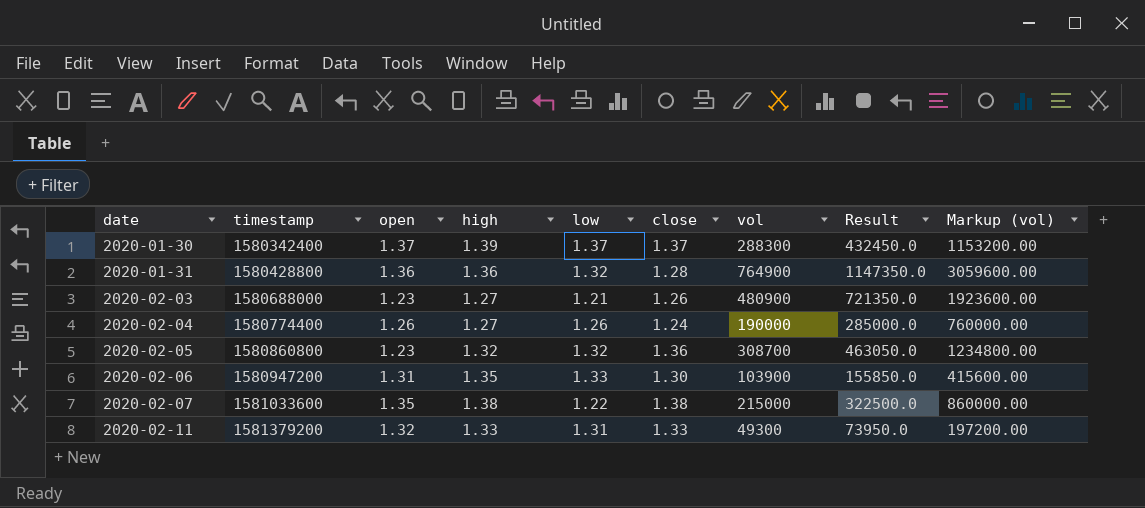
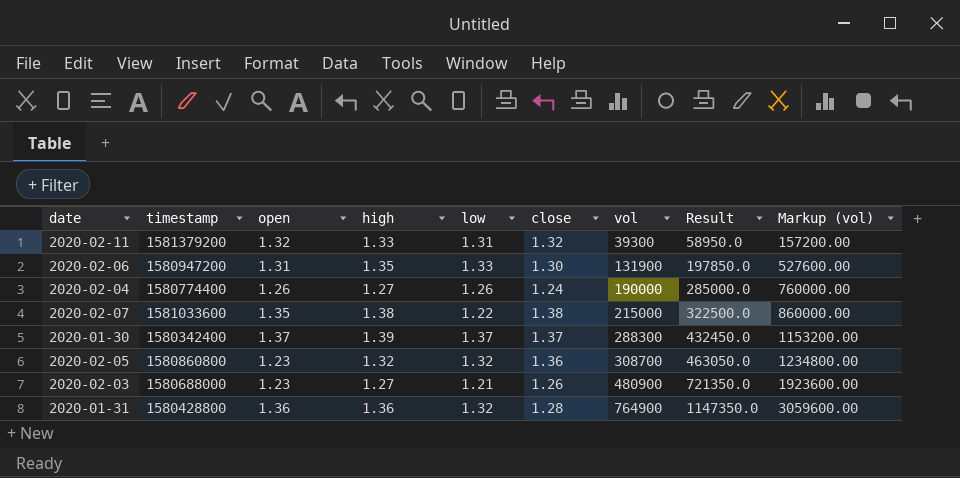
row order: date ascending -> vol ascending
2020-02-11 | close: 1.33 -> 1.32
2020-02-11 | vol: 49300 -> 39300
2020-02-11 | Result: 73950.0 -> 58950.0
2020-02-11 | Markup (vol): 197200.00 -> 157200.00
2020-02-06 | vol: 103900 -> 131900
2020-02-06 | Result: 155850.0 -> 197850.0
2020-02-06 | Markup (vol): 415600.00 -> 527600.00

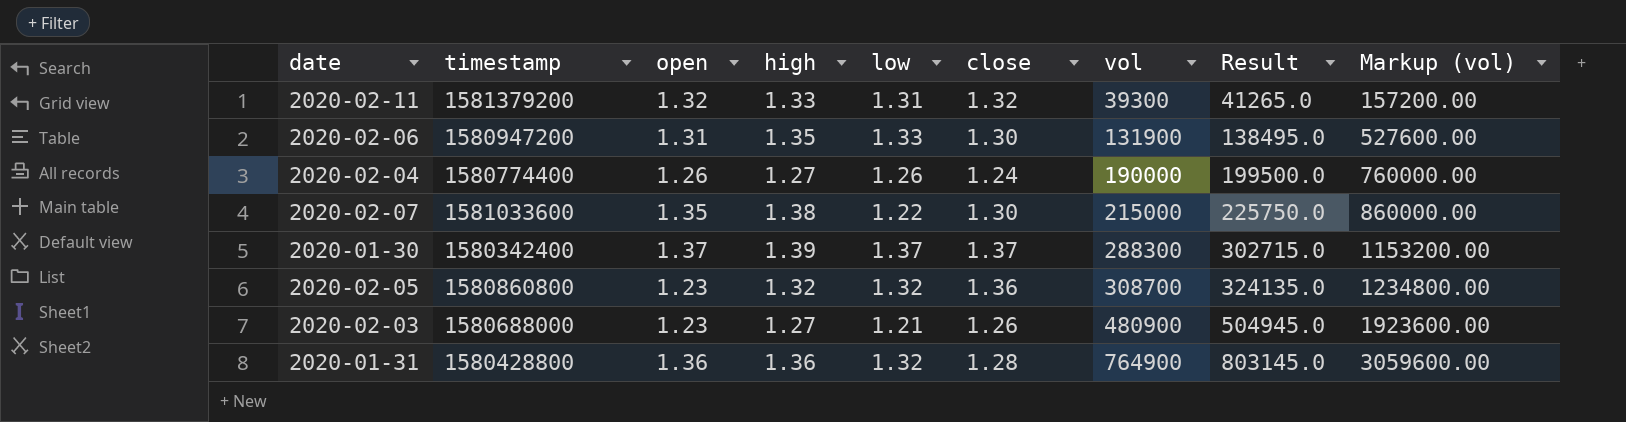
column Result | formula: [vol] * 1.5 -> [vol] * 1.05
2020-02-07 | close: 1.38 -> 1.30

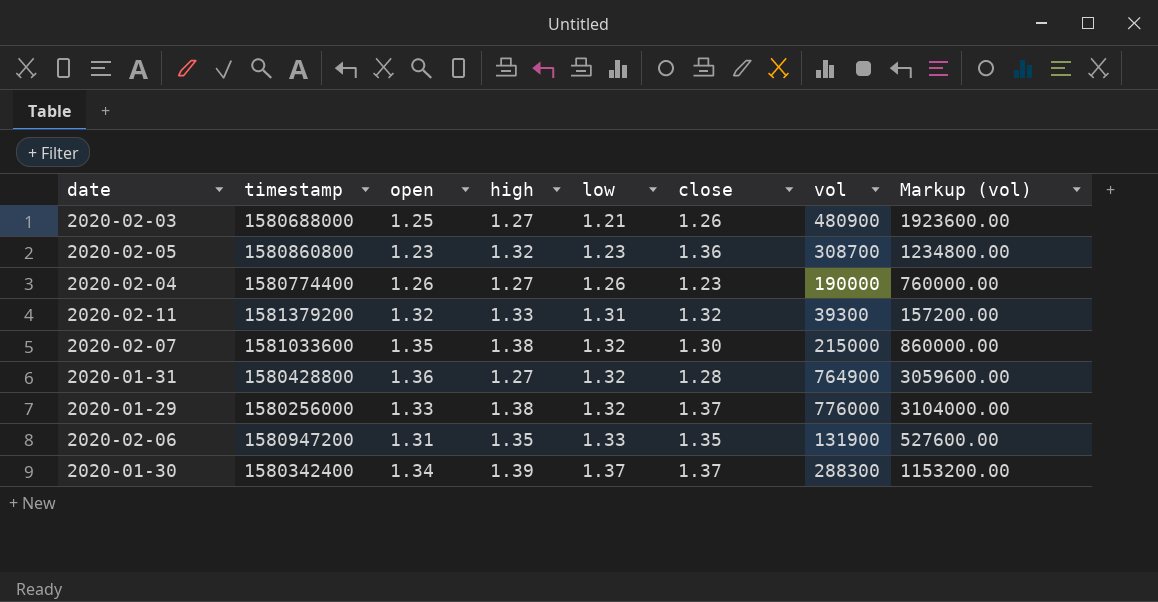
row order: vol ascending -> low ascending
column Result | formula: [vol] * 1.05 -> none
2020-02-03 | open: 1.23 -> 1.25
2020-02-05 | low: 1.32 -> 1.23
2020-02-04 | close: 1.24 -> 1.23
2020-02-07 | low: 1.22 -> 1.32
2020-01-31 | high: 1.36 -> 1.27
row 2020-01-29: none -> 1580256000 | 1.33 | 1.38 | 1.32 | 1.37 | 776000 | 3104000.00
2020-02-06 | close: 1.30 -> 1.35
2020-01-30 | open: 1.37 -> 1.34

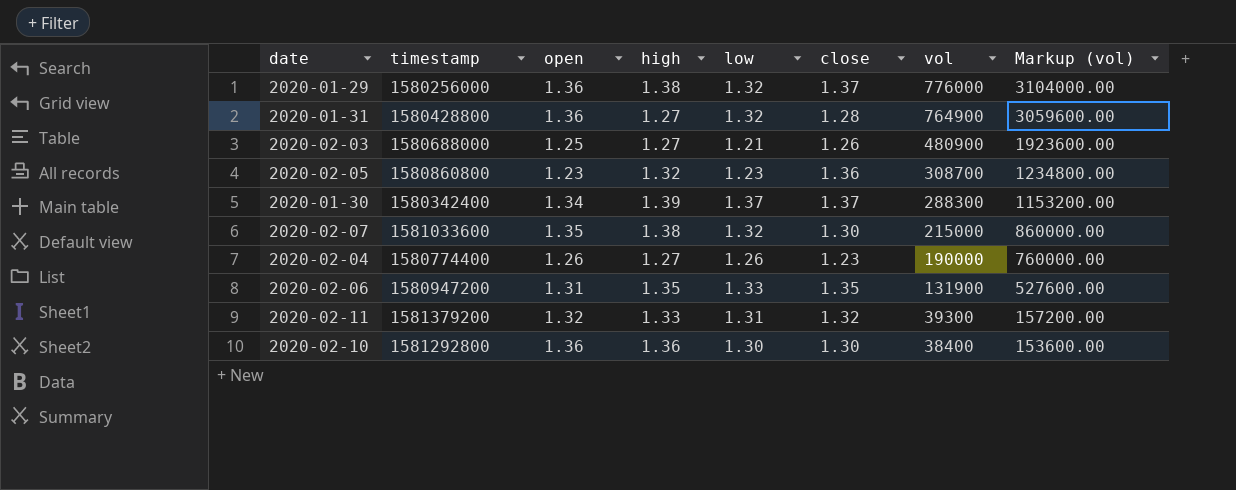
row order: low ascending -> vol descending
2020-01-29 | open: 1.33 -> 1.36
row 2020-02-10: none -> 1581292800 | 1.36 | 1.36 | 1.30 | 1.30 | 38400 | 153600.00

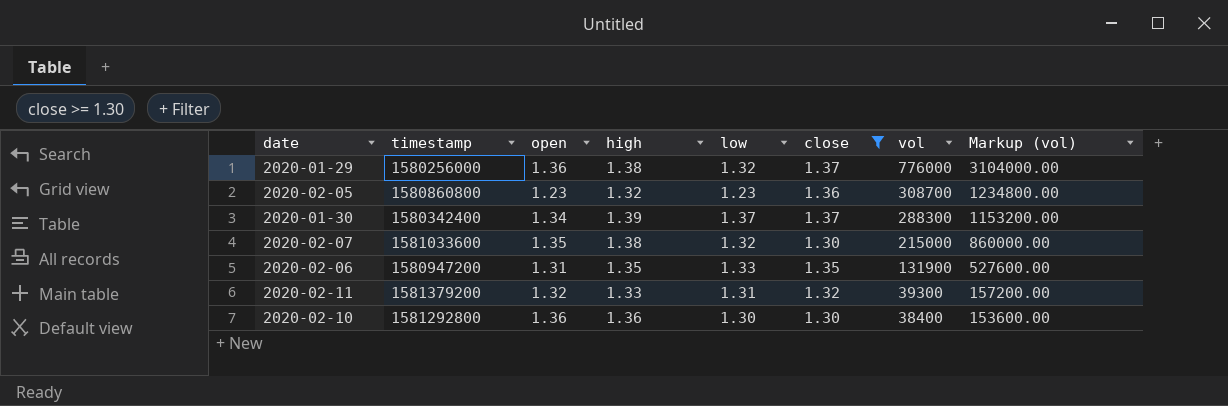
filter: none -> close >= 1.30

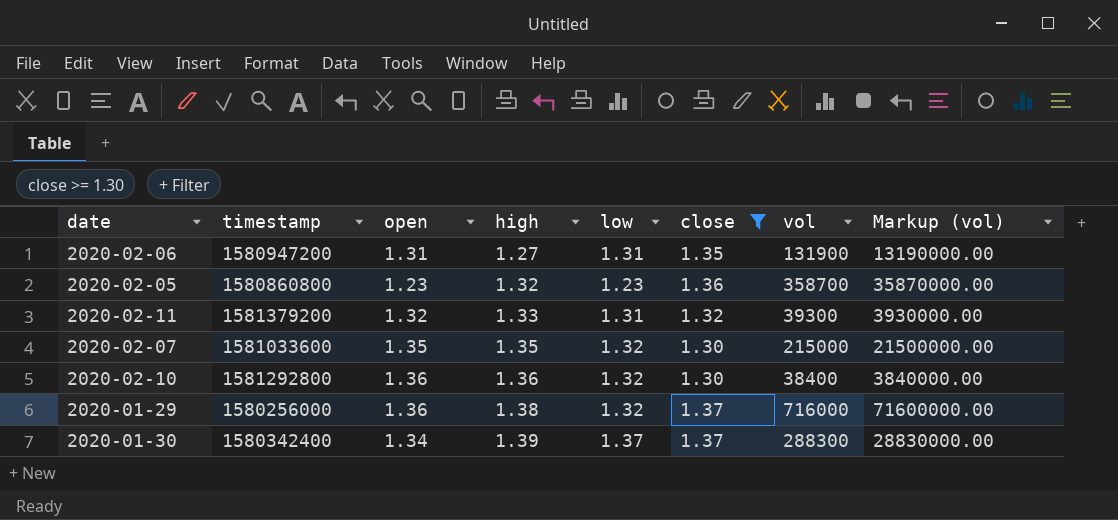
row order: vol descending -> high ascending
column Markup (vol) | formula: [vol] * 4 -> [vol] * 100
2020-02-06 | high: 1.35 -> 1.27
2020-02-06 | low: 1.33 -> 1.31
2020-02-05 | vol: 308700 -> 358700
2020-02-07 | high: 1.38 -> 1.35
2020-02-10 | low: 1.30 -> 1.32
2020-01-29 | vol: 776000 -> 716000

